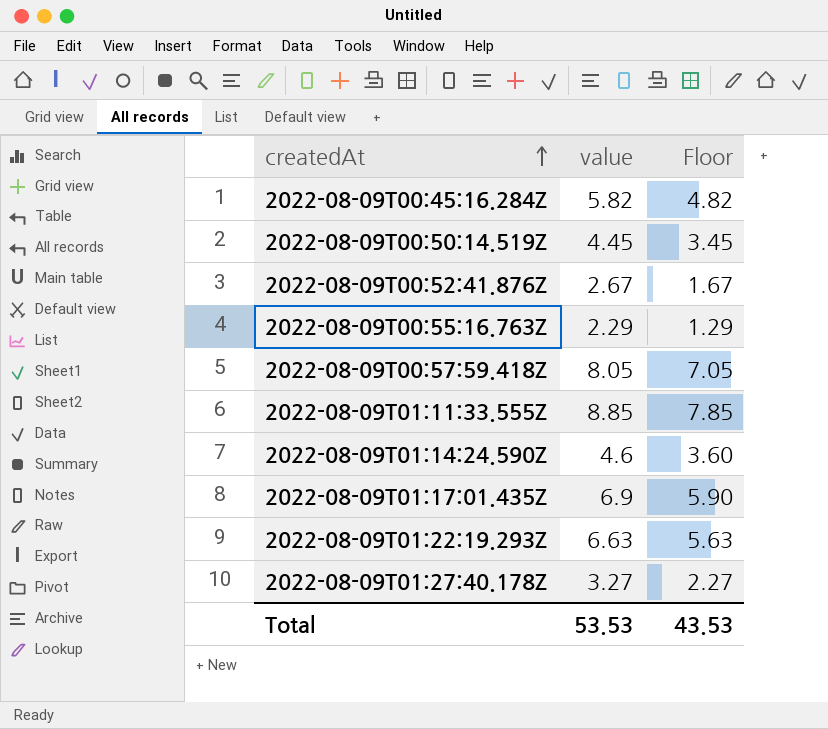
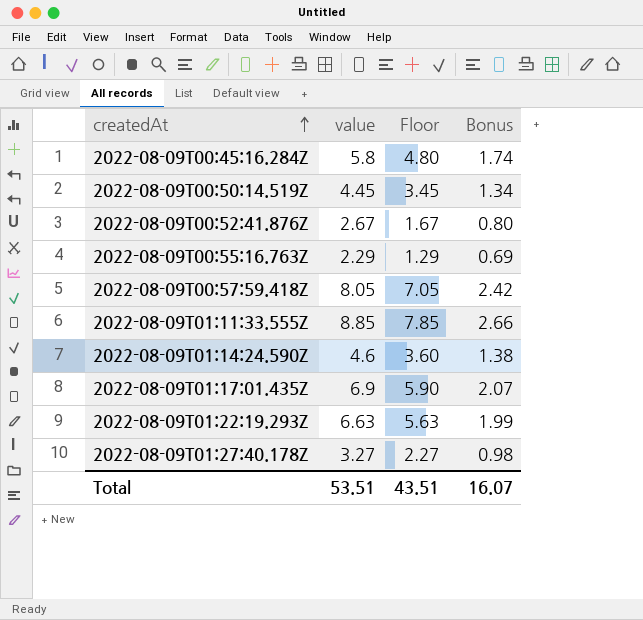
column Bonus | formula: none -> [value] * 0.3
2022-08-09T00:45:16.284Z | value: 5.82 -> 5.8
2022-08-09T00:45:16.284Z | Floor: 4.82 -> 4.80
Total | value: 53.53 -> 53.51
Total | Floor: 43.53 -> 43.51

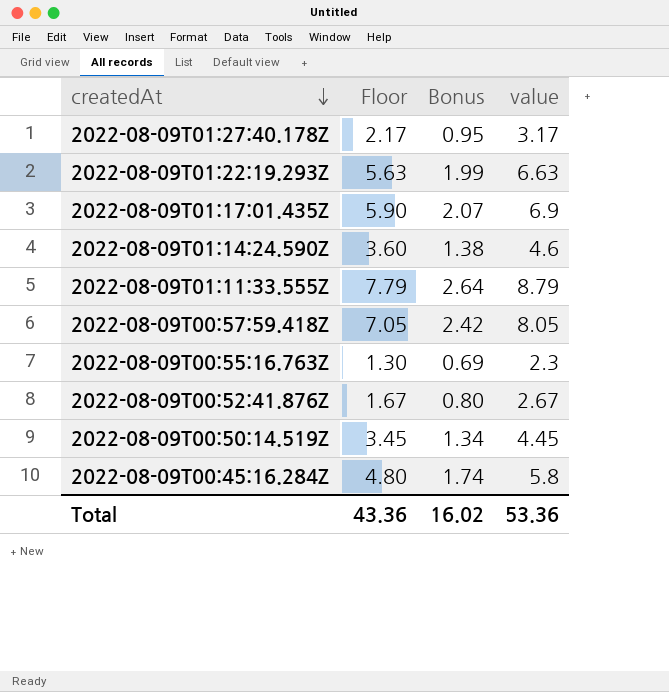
row order: createdAt ascending -> createdAt descending
column value | position: 2 -> 4
2022-08-09T01:27:40.178Z | Floor: 2.27 -> 2.17
2022-08-09T01:27:40.178Z | Bonus: 0.98 -> 0.95
2022-08-09T01:27:40.178Z | value: 3.27 -> 3.17
2022-08-09T01:11:33.555Z | Floor: 7.85 -> 7.79
2022-08-09T01:11:33.555Z | Bonus: 2.66 -> 2.64
2022-08-09T01:11:33.555Z | value: 8.85 -> 8.79
2022-08-09T00:55:16.763Z | Floor: 1.29 -> 1.30
2022-08-09T00:55:16.763Z | value: 2.29 -> 2.3
Total | Floor: 43.51 -> 43.36
Total | Bonus: 16.07 -> 16.02
Total | value: 53.51 -> 53.36

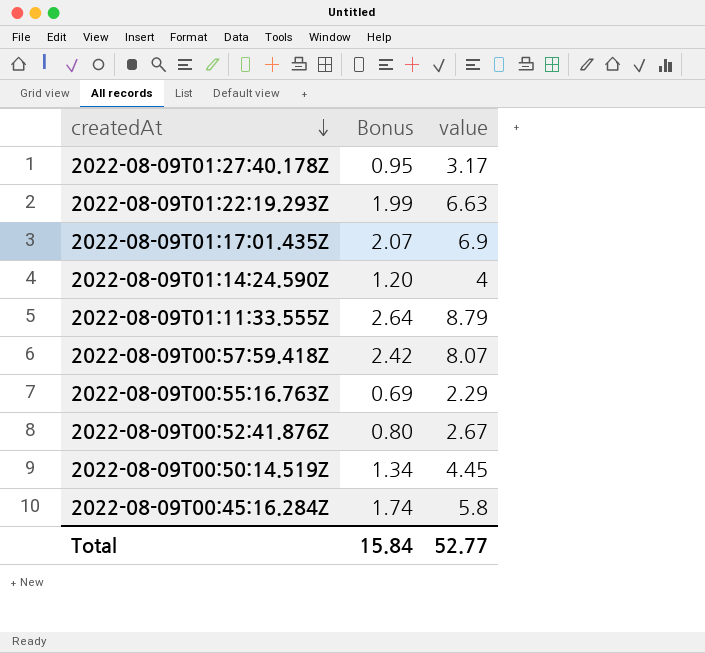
column Floor | formula: [value] - 1 -> none
2022-08-09T01:14:24.590Z | Bonus: 1.38 -> 1.20
2022-08-09T01:14:24.590Z | value: 4.6 -> 4
2022-08-09T00:57:59.418Z | value: 8.05 -> 8.07
2022-08-09T00:55:16.763Z | value: 2.3 -> 2.29
Total | Bonus: 16.02 -> 15.84
Total | value: 53.36 -> 52.77

